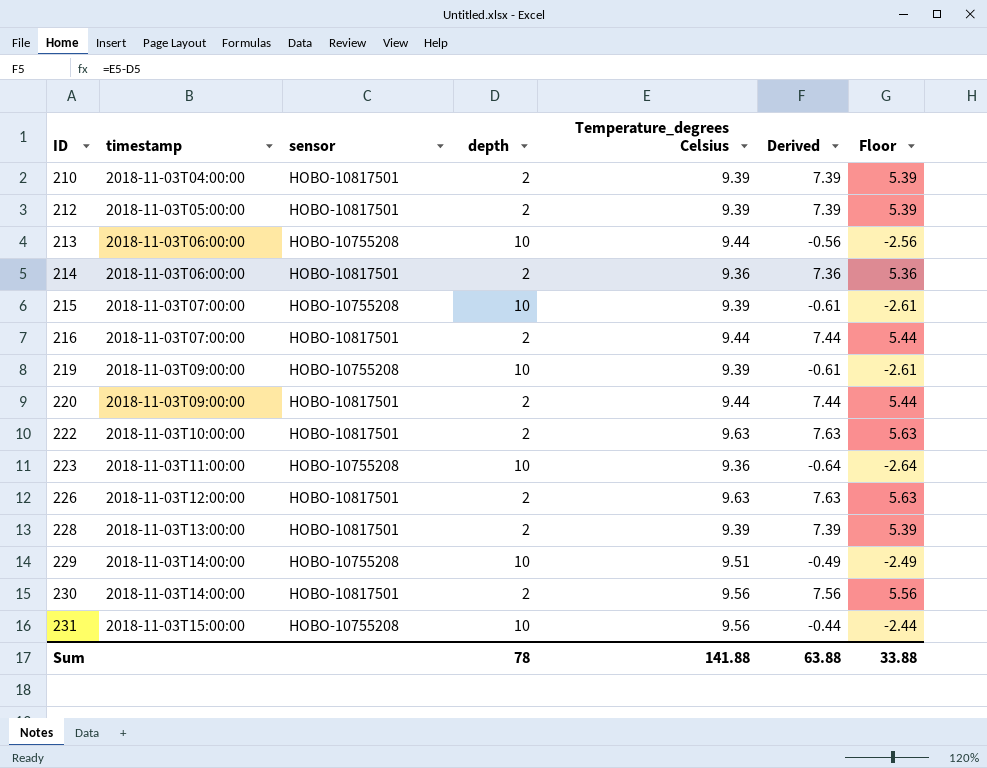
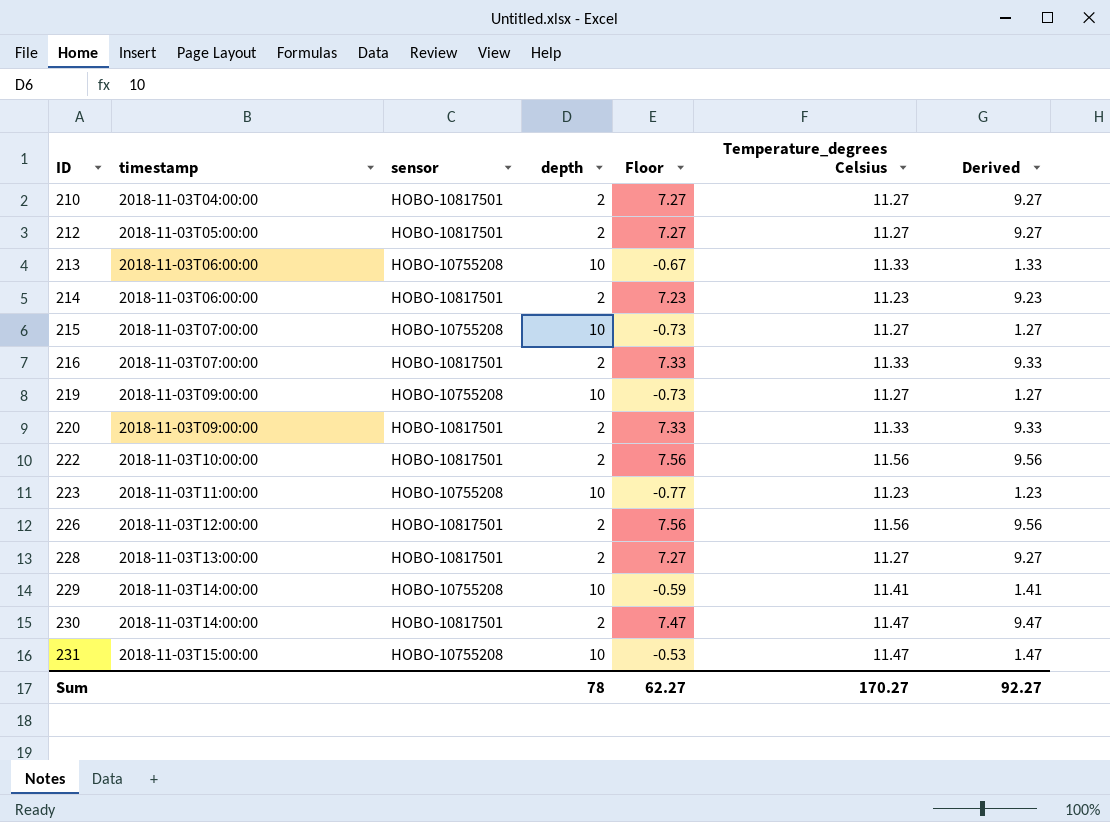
column Floor | position: 7 -> 5
210 | Floor: 5.39 -> 7.27
210 | Temperature_degrees Celsius: 9.39 -> 11.27
210 | Derived: 7.39 -> 9.27
212 | Floor: 5.39 -> 7.27
212 | Temperature_degrees Celsius: 9.39 -> 11.27
212 | Derived: 7.39 -> 9.27
213 | Floor: -2.56 -> -0.67
213 | Temperature_degrees Celsius: 9.44 -> 11.33
213 | Derived: -0.56 -> 1.33
214 | Floor: 5.36 -> 7.23
214 | Temperature_degrees Celsius: 9.36 -> 11.23
214 | Derived: 7.36 -> 9.23
215 | Floor: -2.61 -> -0.73
215 | Temperature_degrees Celsius: 9.39 -> 11.27
215 | Derived: -0.61 -> 1.27
216 | Floor: 5.44 -> 7.33
216 | Temperature_degrees Celsius: 9.44 -> 11.33
216 | Derived: 7.44 -> 9.33
219 | Floor: -2.61 -> -0.73
219 | Temperature_degrees Celsius: 9.39 -> 11.27
219 | Derived: -0.61 -> 1.27
220 | Floor: 5.44 -> 7.33
220 | Temperature_degrees Celsius: 9.44 -> 11.33
220 | Derived: 7.44 -> 9.33
222 | Floor: 5.63 -> 7.56
222 | Temperature_degrees Celsius: 9.63 -> 11.56
222 | Derived: 7.63 -> 9.56
223 | Floor: -2.64 -> -0.77
223 | Temperature_degrees Celsius: 9.36 -> 11.23
223 | Derived: -0.64 -> 1.23
226 | Floor: 5.63 -> 7.56
226 | Temperature_degrees Celsius: 9.63 -> 11.56
226 | Derived: 7.63 -> 9.56
228 | Floor: 5.39 -> 7.27
228 | Temperature_degrees Celsius: 9.39 -> 11.27
228 | Derived: 7.39 -> 9.27
229 | Floor: -2.49 -> -0.59
229 | Temperature_degrees Celsius: 9.51 -> 11.41
229 | Derived: -0.49 -> 1.41
230 | Floor: 5.56 -> 7.47
230 | Temperature_degrees Celsius: 9.56 -> 11.47
230 | Derived: 7.56 -> 9.47
231 | Floor: -2.44 -> -0.53
231 | Temperature_degrees Celsius: 9.56 -> 11.47
231 | Derived: -0.44 -> 1.47
Sum | Floor: 33.88 -> 62.27
Sum | Temperature_degrees Celsius: 141.88 -> 170.27
Sum | Derived: 63.88 -> 92.27

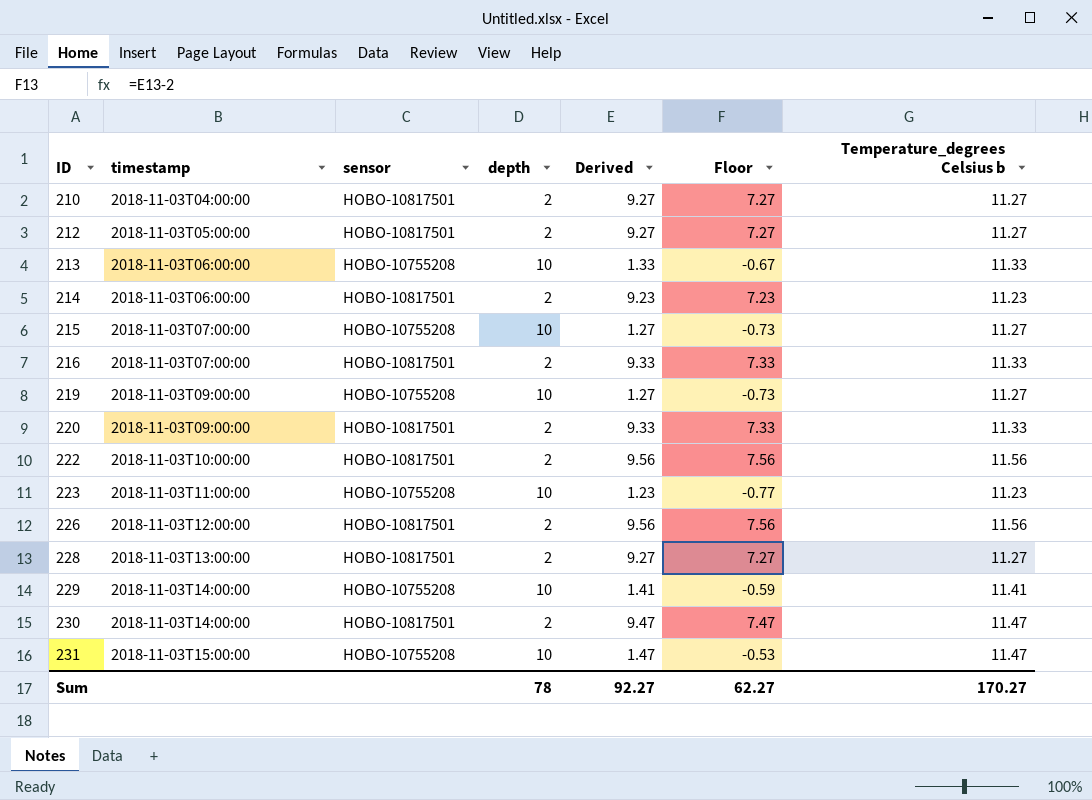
column Derived | position: 7 -> 5
column name: Temperature_degrees Celsius -> Temperature_degrees Celsius b

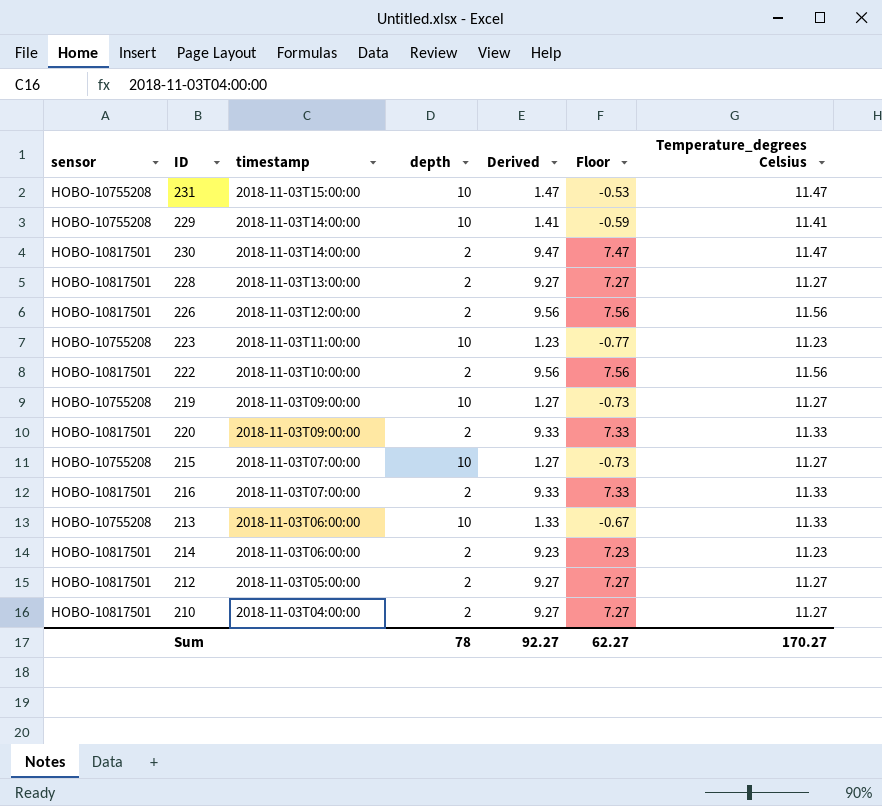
row order: ID ascending -> timestamp descending
column sensor | position: 3 -> 1
column name: Temperature_degrees Celsius b -> Temperature_degrees Celsius

